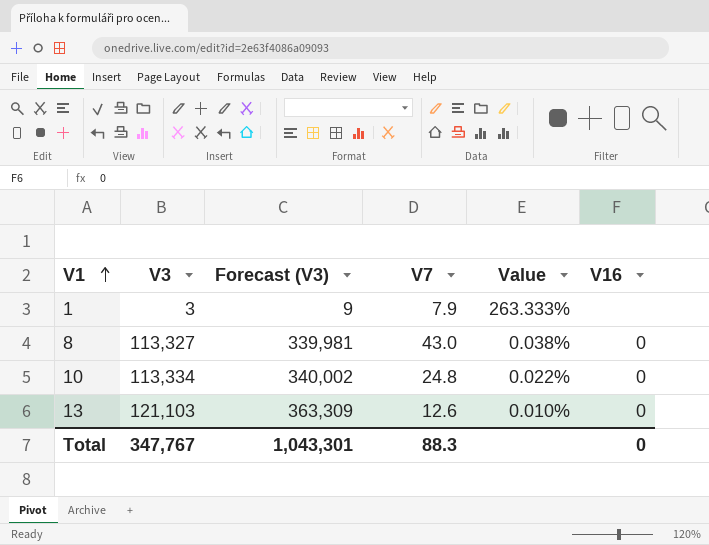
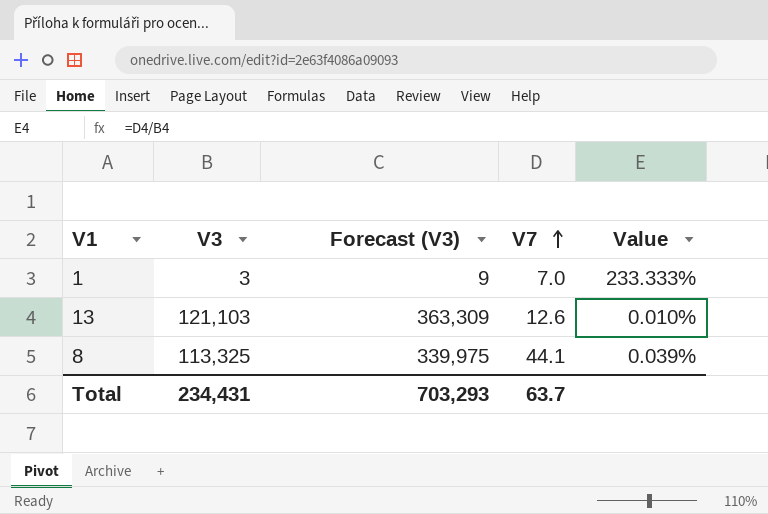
row order: V1 ascending -> V7 ascending
column V16 | position: 6 -> none
row 10: 113,334 | 340,002 | 24.8 | 0.022% | 0 -> none
1 | V7: 7.9 -> 7.0
1 | Value: 263.333% -> 233.333%
8 | V3: 113,327 -> 113,325
8 | Forecast (V3): 339,981 -> 339,975
8 | V7: 43.0 -> 44.1
8 | Value: 0.038% -> 0.039%
Total | V3: 347,767 -> 234,431
Total | Forecast (V3): 1,043,301 -> 703,293
Total | V7: 88.3 -> 63.7

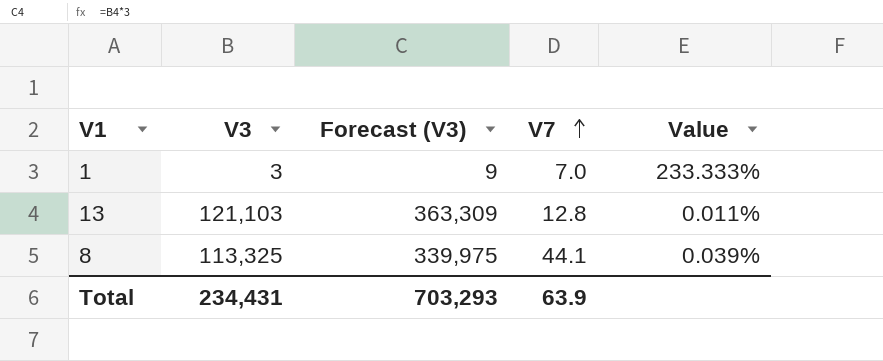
13 | V7: 12.6 -> 12.8
13 | Value: 0.010% -> 0.011%
Total | V7: 63.7 -> 63.9

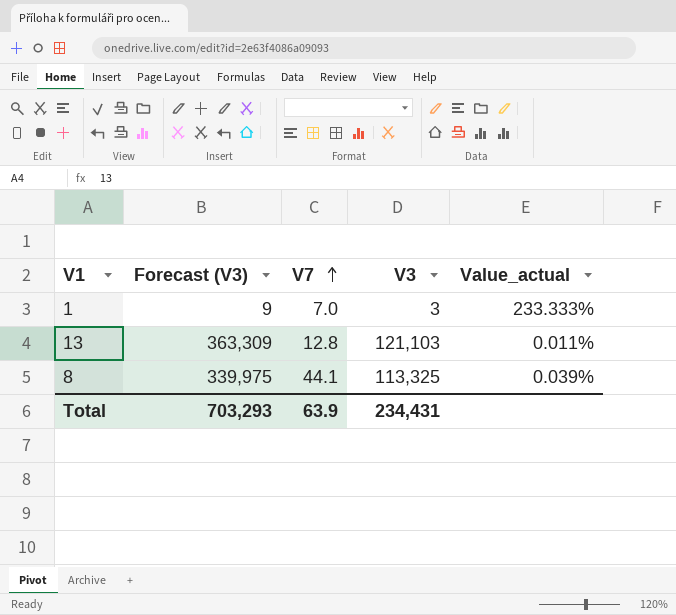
column V3 | position: 2 -> 4
column name: Value -> Value_actual

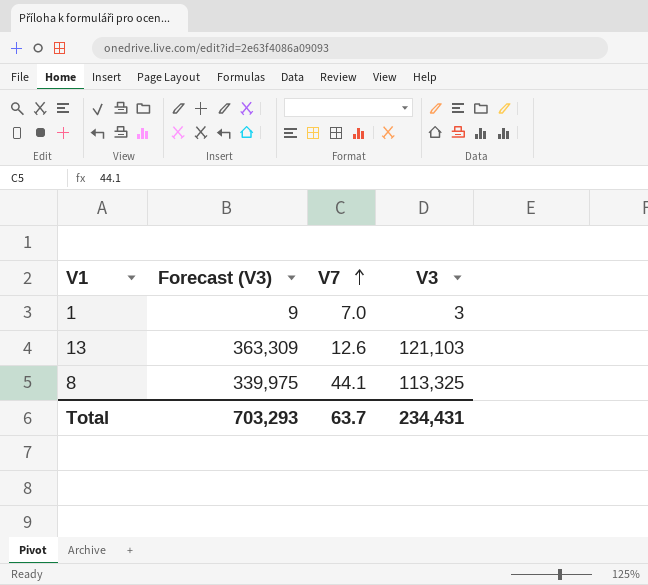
column Value_actual | formula: [V7] / [V3] -> none
13 | V7: 12.8 -> 12.6
Total | V7: 63.9 -> 63.7

